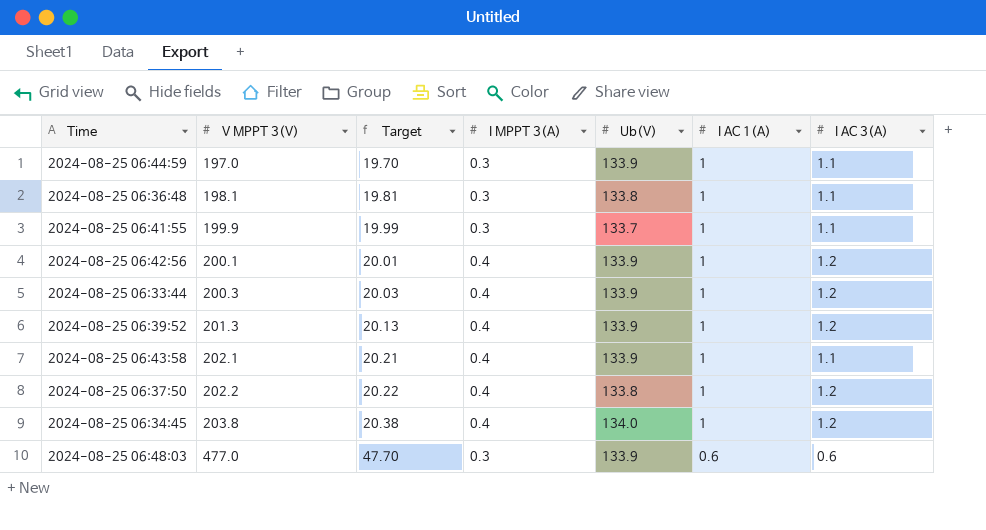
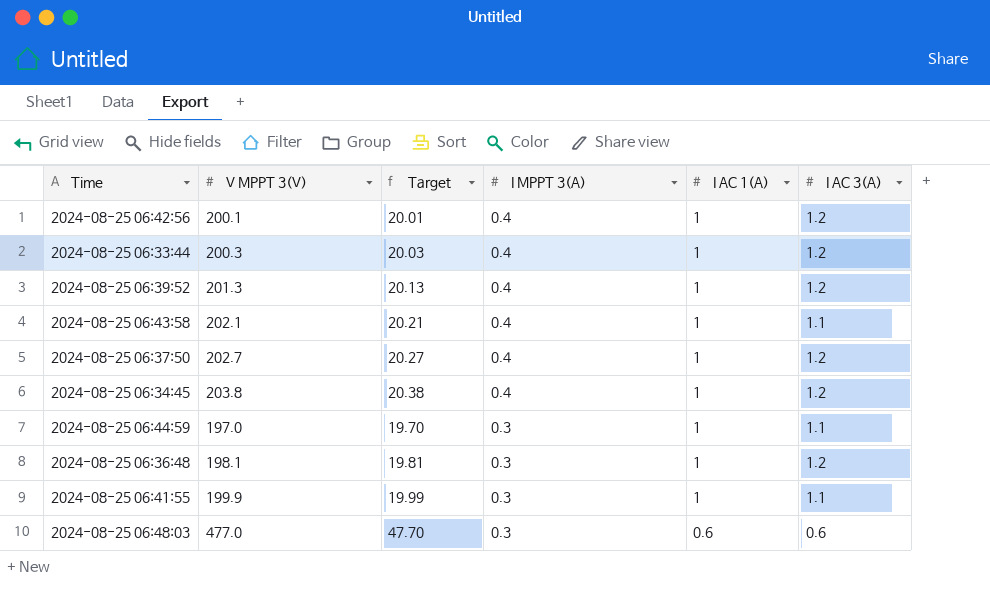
row order: V MPPT 3(V) ascending -> I MPPT 3(A) descending
column Ub(V) | position: 5 -> none
2024-08-25 06:37:50 | V MPPT 3(V): 202.2 -> 202.7
2024-08-25 06:37:50 | Target: 20.22 -> 20.27
2024-08-25 06:36:48 | I AC 3(A): 1.1 -> 1.2

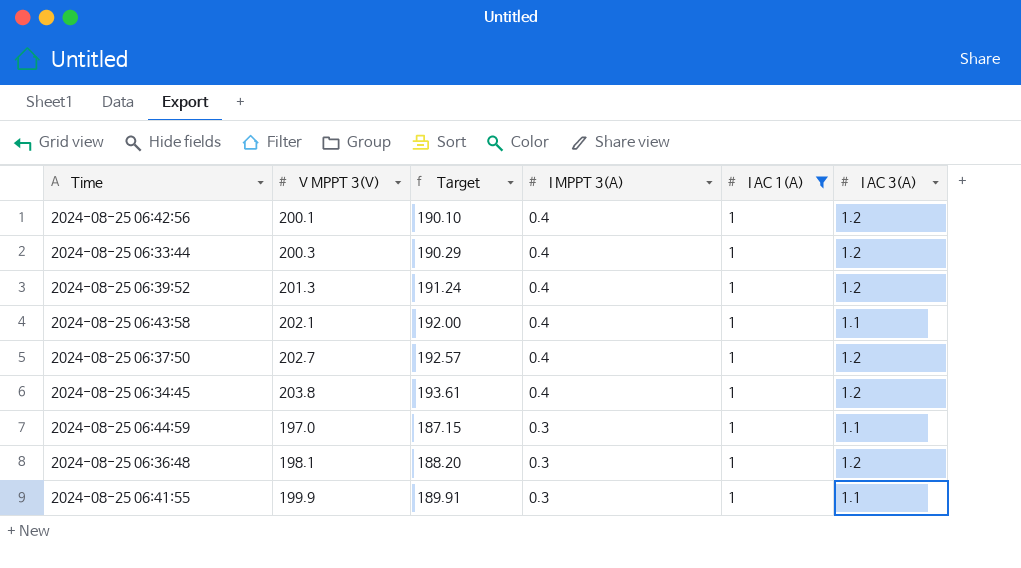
filter: none -> I AC 1(A) = 1
column Target | formula: [V MPPT 3(V)] * 0.1 -> [V MPPT 3(V)] * 0.95

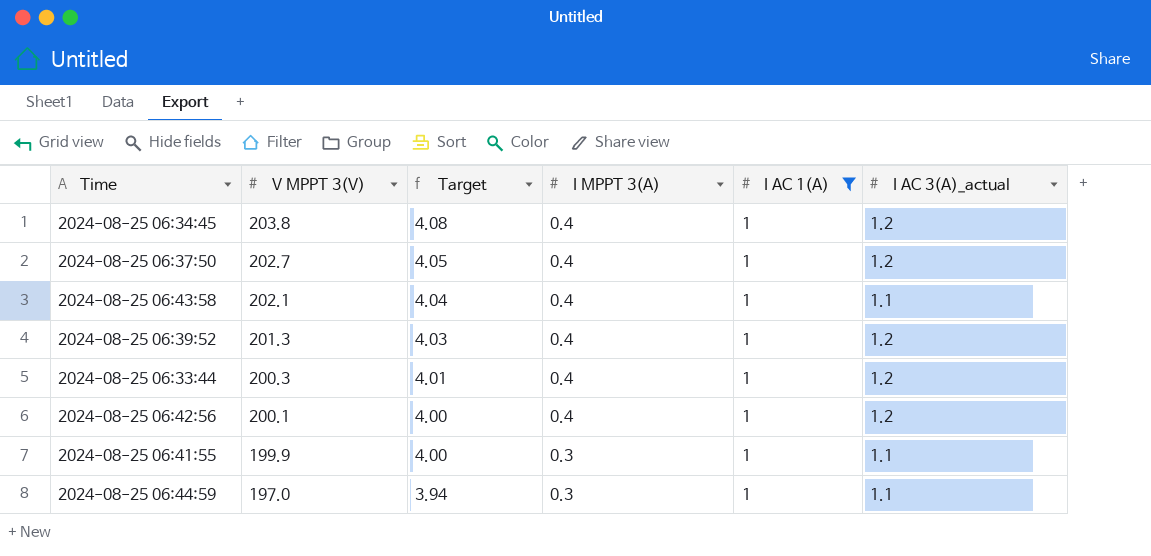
row order: I MPPT 3(A) descending -> V MPPT 3(V) descending
column Target | formula: [V MPPT 3(V)] * 0.95 -> [V MPPT 3(V)] * 0.02
column name: I AC 3(A) -> I AC 3(A)_actual
row 2024-08-25 06:36:48: 198.1 | 188.20 | 0.3 | 1 | 1.2 -> none

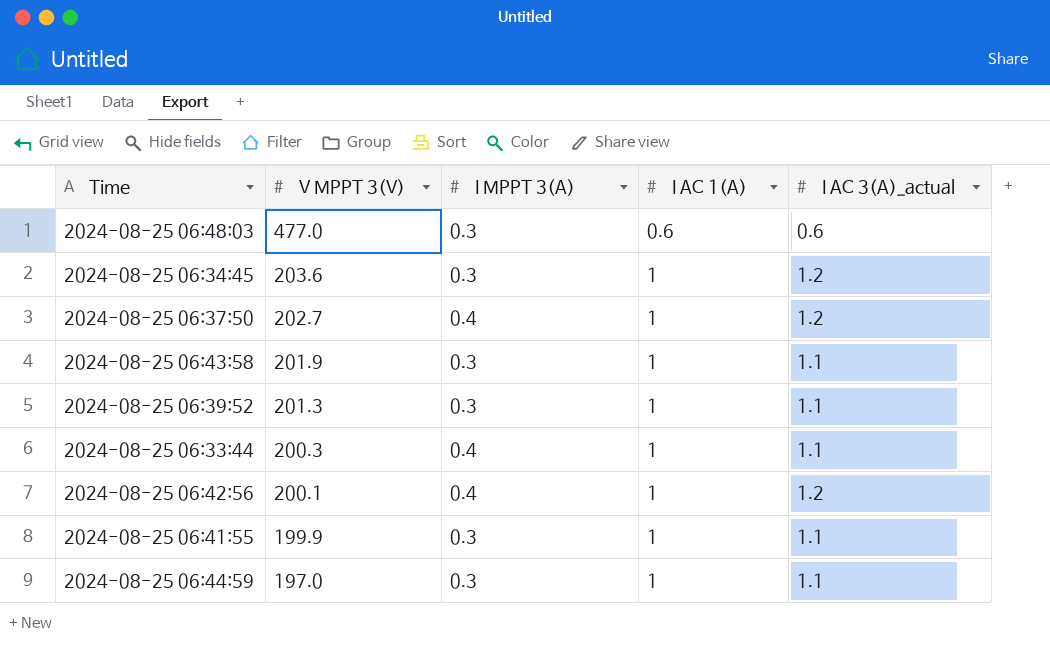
filter: I AC 1(A) = 1 -> none
column Target | formula: [V MPPT 3(V)] * 0.02 -> none
2024-08-25 06:34:45 | V MPPT 3(V): 203.8 -> 203.6
2024-08-25 06:34:45 | I MPPT 3(A): 0.4 -> 0.3
2024-08-25 06:43:58 | V MPPT 3(V): 202.1 -> 201.9
2024-08-25 06:43:58 | I MPPT 3(A): 0.4 -> 0.3
2024-08-25 06:39:52 | I MPPT 3(A): 0.4 -> 0.3
2024-08-25 06:39:52 | I AC 3(A)_actual: 1.2 -> 1.1
2024-08-25 06:33:44 | I AC 3(A)_actual: 1.2 -> 1.1

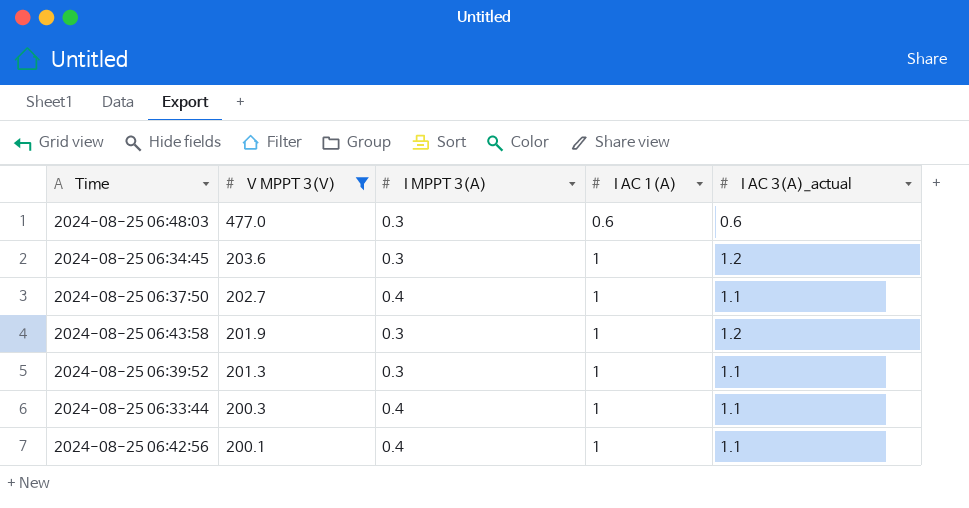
filter: none -> V MPPT 3(V) >= 200.1
2024-08-25 06:37:50 | I AC 3(A)_actual: 1.2 -> 1.1
2024-08-25 06:43:58 | I AC 3(A)_actual: 1.1 -> 1.2
2024-08-25 06:42:56 | I AC 3(A)_actual: 1.2 -> 1.1

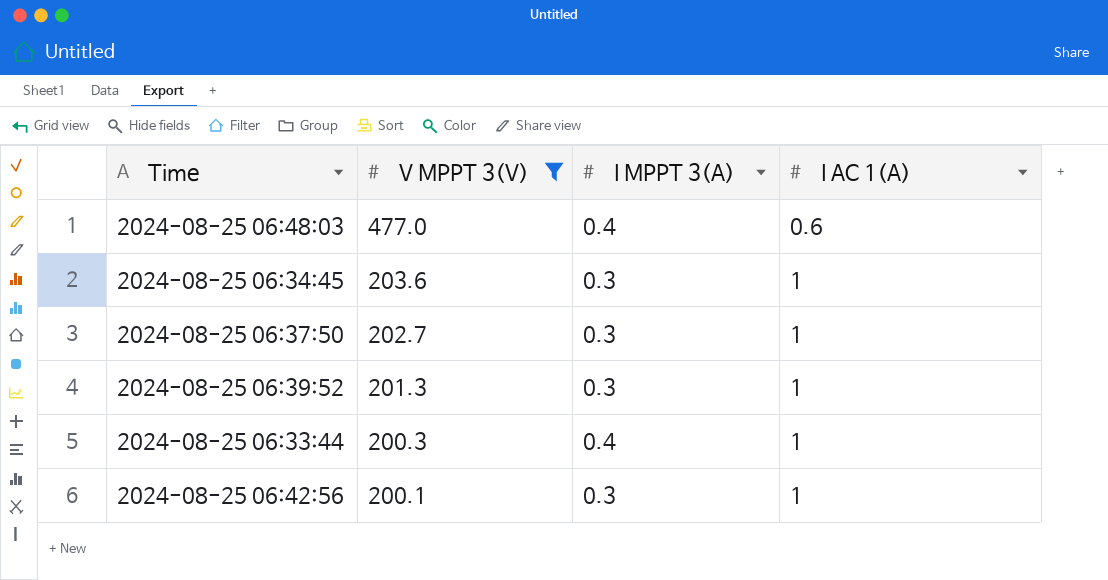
column I AC 3(A)_actual | position: 5 -> none
row 2024-08-25 06:43:58: 201.9 | 0.3 | 1 | 1.2 -> none
2024-08-25 06:48:03 | I MPPT 3(A): 0.3 -> 0.4
2024-08-25 06:37:50 | I MPPT 3(A): 0.4 -> 0.3
2024-08-25 06:42:56 | I MPPT 3(A): 0.4 -> 0.3

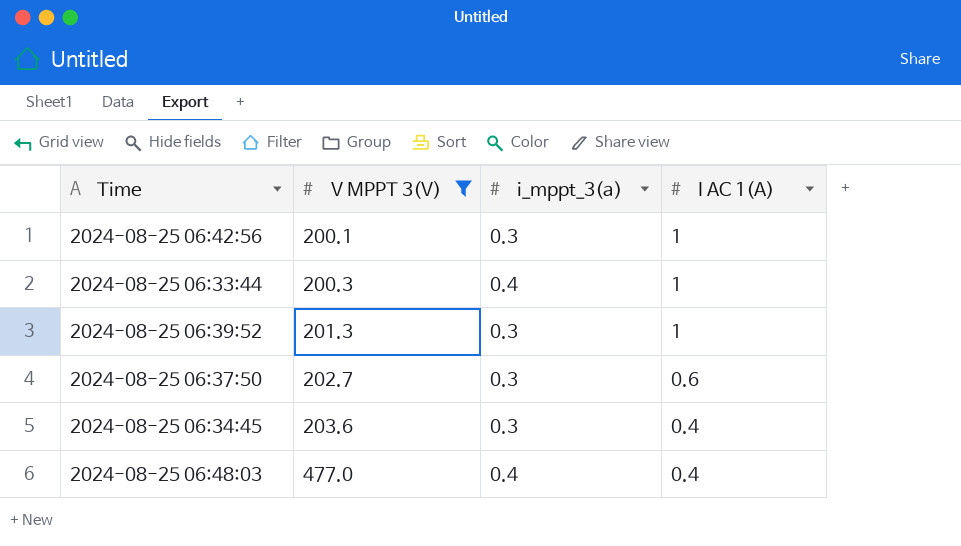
row order: V MPPT 3(V) descending -> V MPPT 3(V) ascending
column name: I MPPT 3(A) -> i_mppt_3(a)
2024-08-25 06:37:50 | I AC 1(A): 1 -> 0.6
2024-08-25 06:34:45 | I AC 1(A): 1 -> 0.4
2024-08-25 06:48:03 | I AC 1(A): 0.6 -> 0.4

